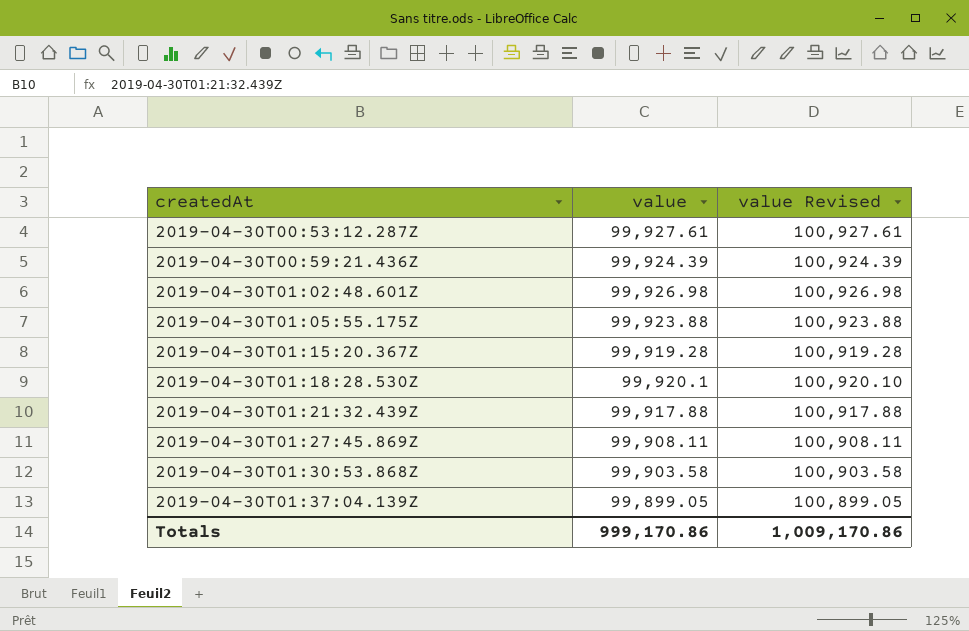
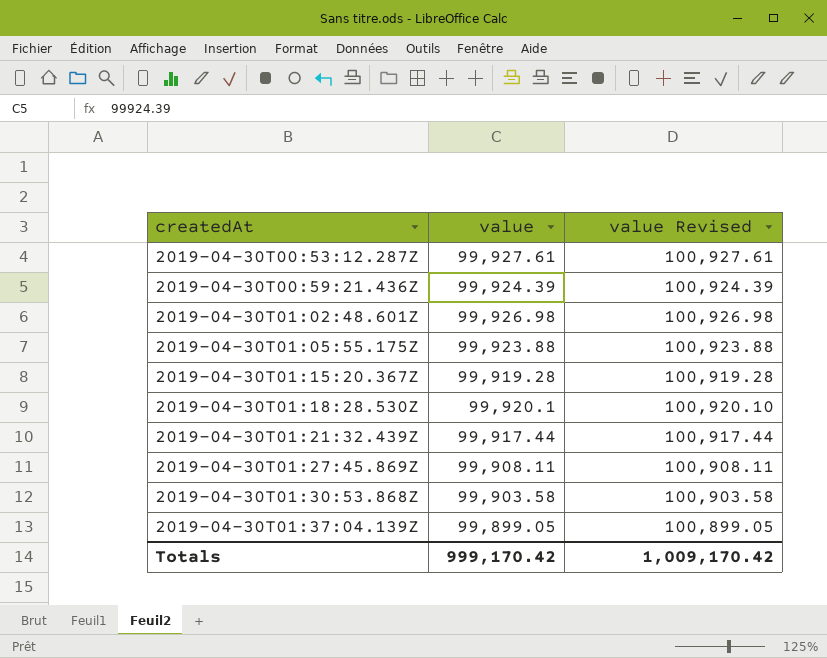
2019-04-30T01:21:32.439Z | value: 99,917.88 -> 99,917.44
2019-04-30T01:21:32.439Z | value Revised: 100,917.88 -> 100,917.44
Totals | value: 999,170.86 -> 999,170.42
Totals | value Revised: 1,009,170.86 -> 1,009,170.42

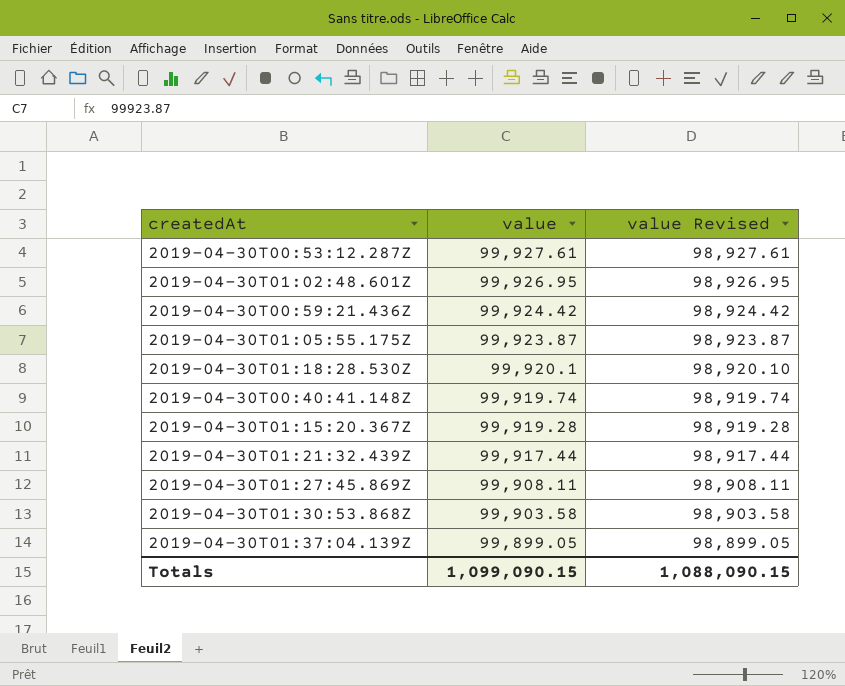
row order: createdAt ascending -> value descending
column value Revised | formula: [value] + 1000 -> [value] - 1000
2019-04-30T01:02:48.601Z | value: 99,926.98 -> 99,926.95
2019-04-30T00:59:21.436Z | value: 99,924.39 -> 99,924.42
2019-04-30T01:05:55.175Z | value: 99,923.88 -> 99,923.87
row 2019-04-30T00:40:41.148Z: none -> 99,919.74 | 98,919.74
Totals | value: 999,170.42 -> 1,099,090.15
Totals | value Revised: 1,009,170.42 -> 1,088,090.15

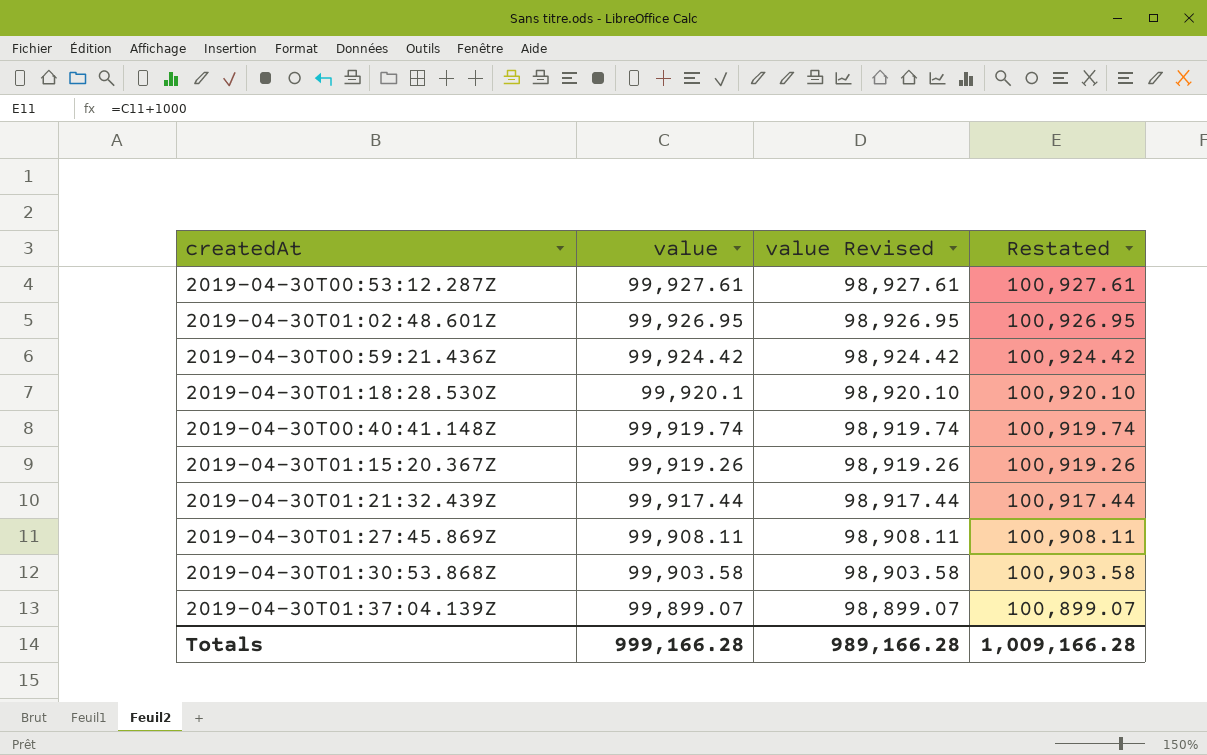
column Restated | formula: none -> [value] + 1000
row 2019-04-30T01:05:55.175Z: 99,923.87 | 98,923.87 -> none
2019-04-30T01:15:20.367Z | value: 99,919.28 -> 99,919.26
2019-04-30T01:15:20.367Z | value Revised: 98,919.28 -> 98,919.26
2019-04-30T01:37:04.139Z | value: 99,899.05 -> 99,899.07
2019-04-30T01:37:04.139Z | value Revised: 98,899.05 -> 98,899.07
Totals | value: 1,099,090.15 -> 999,166.28
Totals | value Revised: 1,088,090.15 -> 989,166.28

